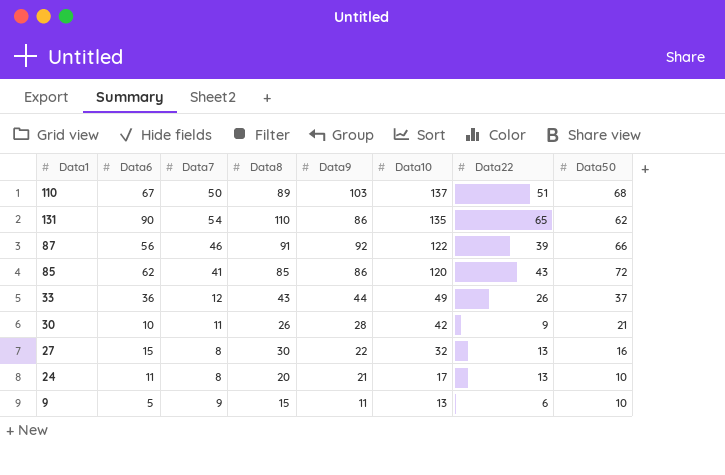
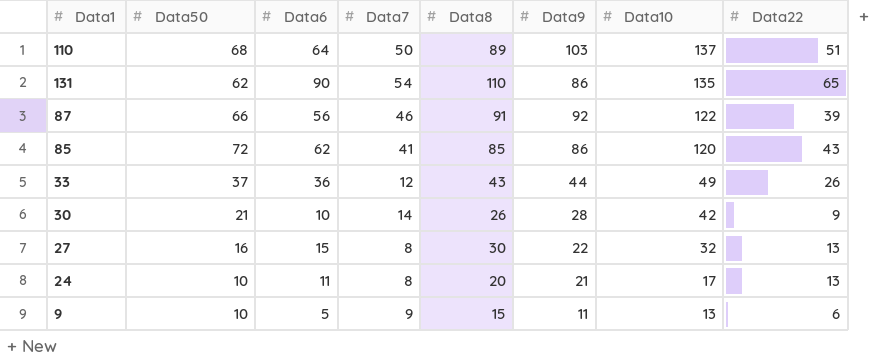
column Data50 | position: 8 -> 2
110 | Data6: 67 -> 64
30 | Data7: 11 -> 14

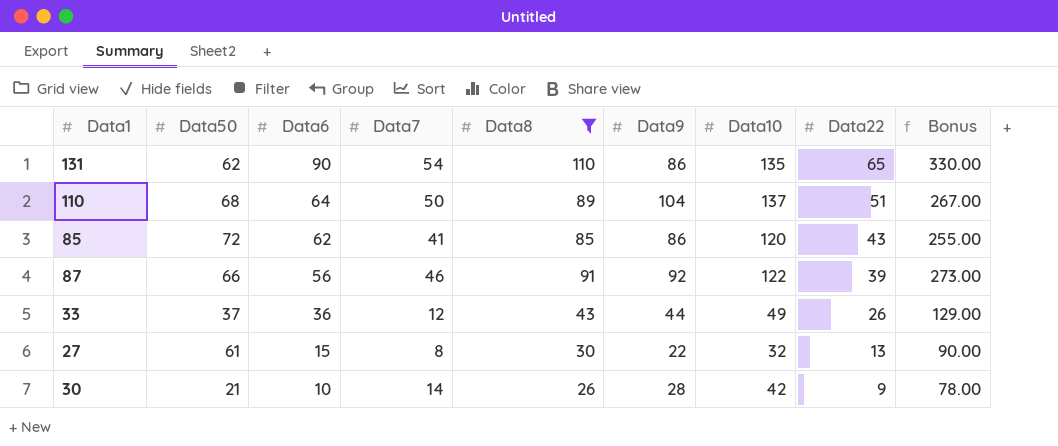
filter: none -> Data8 >= 26
row order: Data10 descending -> Data6 descending
column Bonus | formula: none -> [Data8] * 3
110 | Data9: 103 -> 104
27 | Data50: 16 -> 61

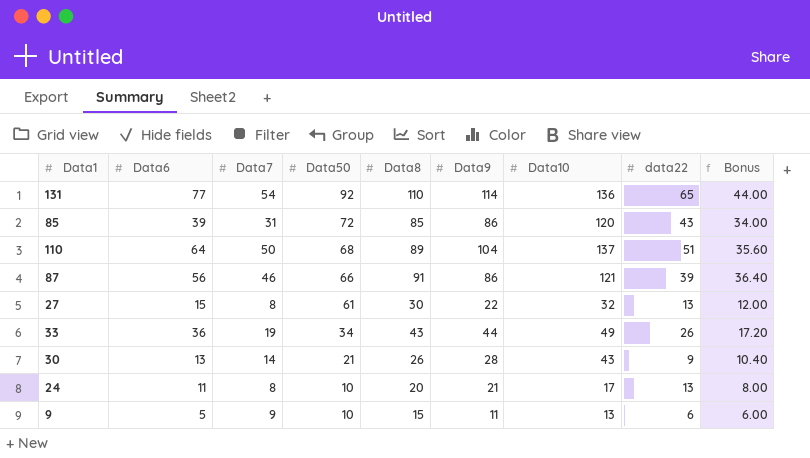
filter: Data8 >= 26 -> none
row order: Data6 descending -> Data50 descending
column Data50 | position: 2 -> 4
column name: Data22 -> data22
column Bonus | formula: [Data8] * 3 -> [Data8] * 0.4
131 | Data6: 90 -> 77
131 | Data50: 62 -> 92
131 | Data9: 86 -> 114
131 | Data10: 135 -> 136
85 | Data6: 62 -> 39
85 | Data7: 41 -> 31
87 | Data9: 92 -> 86
87 | Data10: 122 -> 121
33 | Data7: 12 -> 19
33 | Data50: 37 -> 34
30 | Data6: 10 -> 13
30 | Data10: 42 -> 43

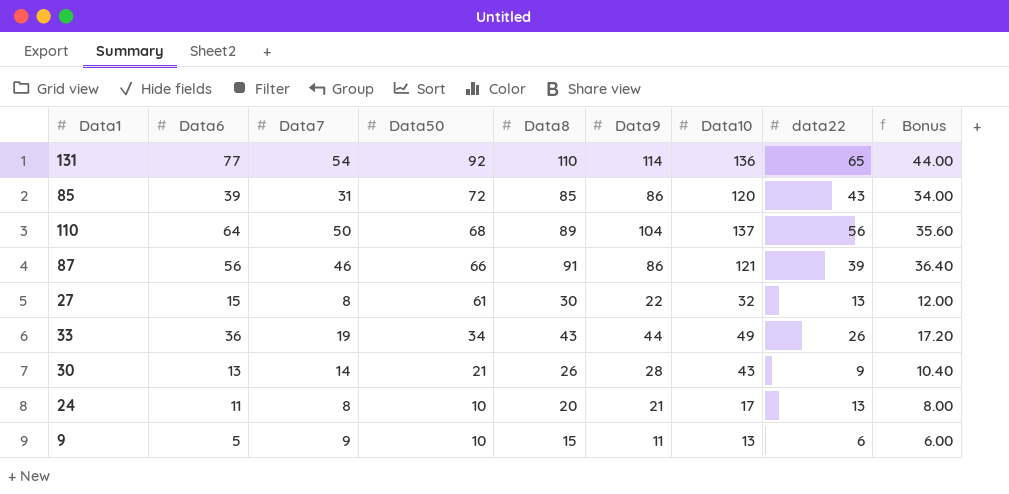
110 | data22: 51 -> 56

